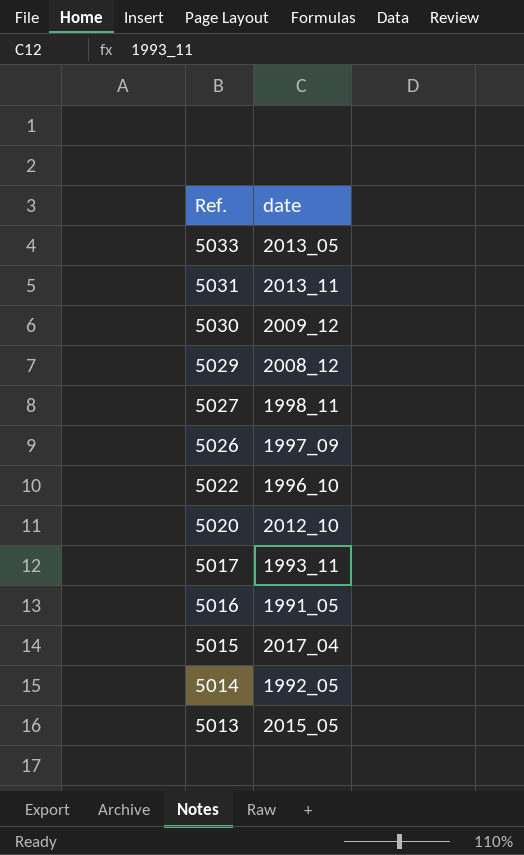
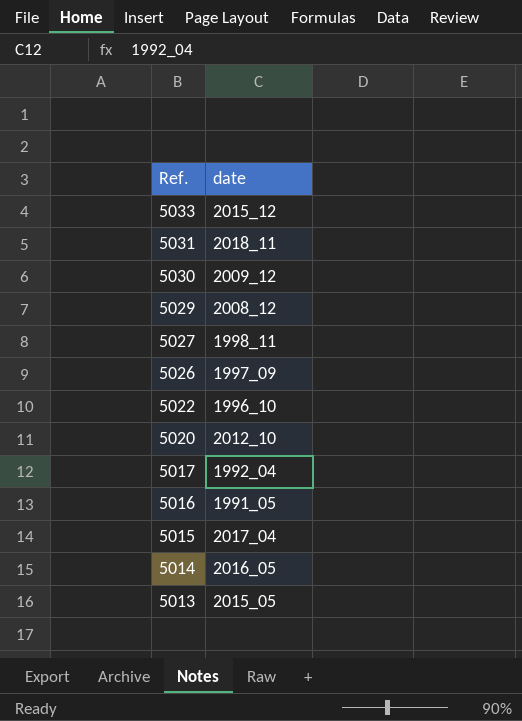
5033 | date: 2013_05 -> 2015_12
5031 | date: 2013_11 -> 2018_11
5017 | date: 1993_11 -> 1992_04
5014 | date: 1992_05 -> 2016_05

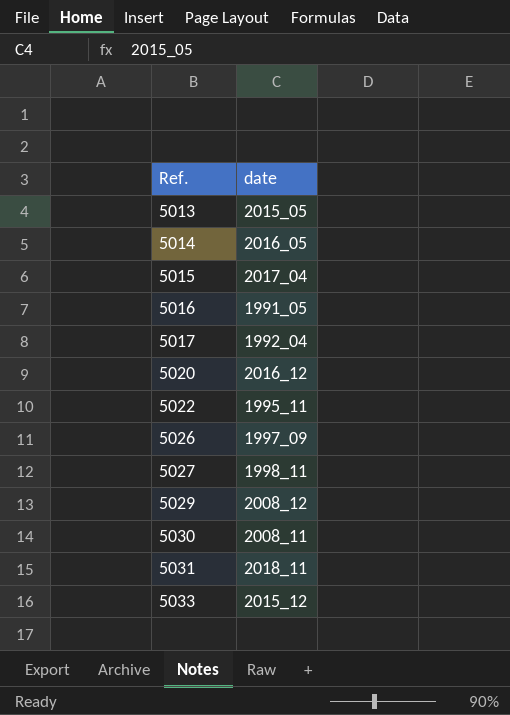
row order: Ref. descending -> Ref. ascending
5020 | date: 2012_10 -> 2016_12
5022 | date: 1996_10 -> 1995_11
5030 | date: 2009_12 -> 2008_11

